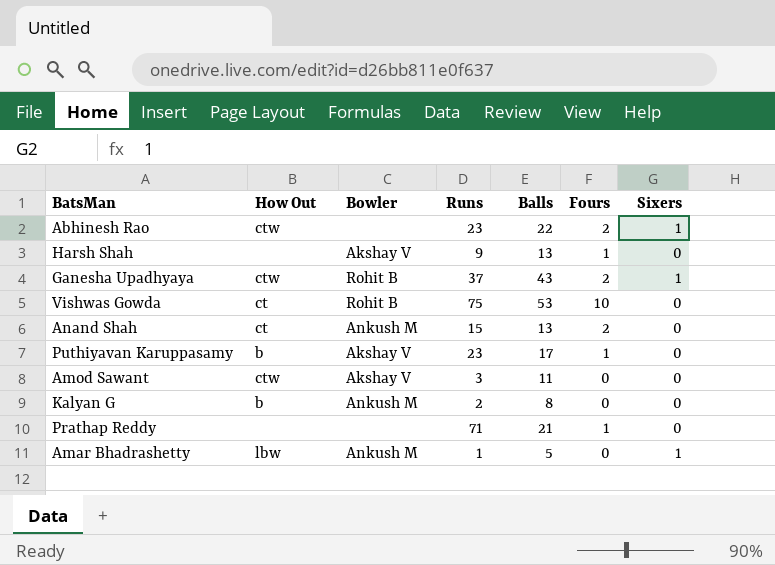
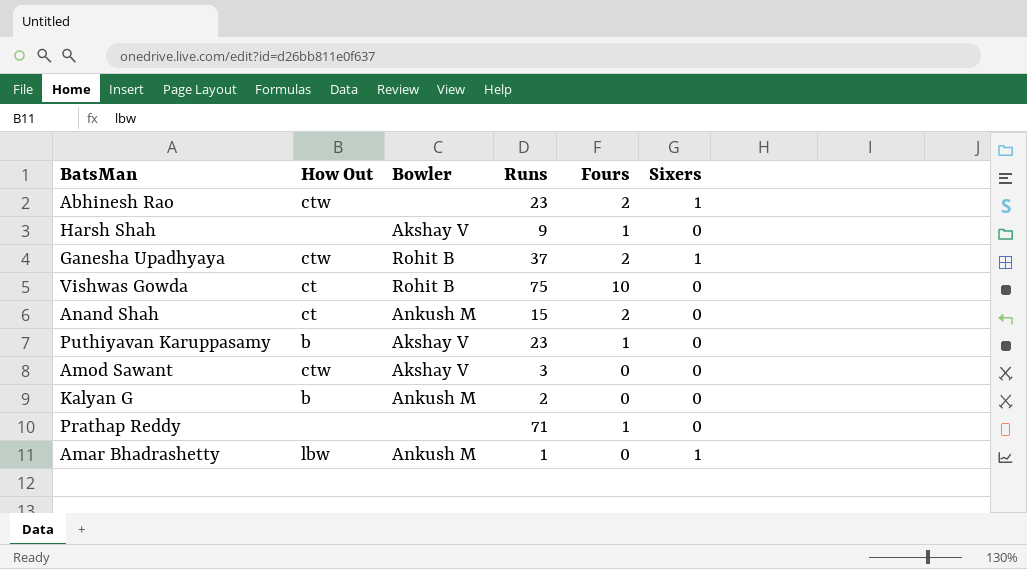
column Balls | position: 5 -> none

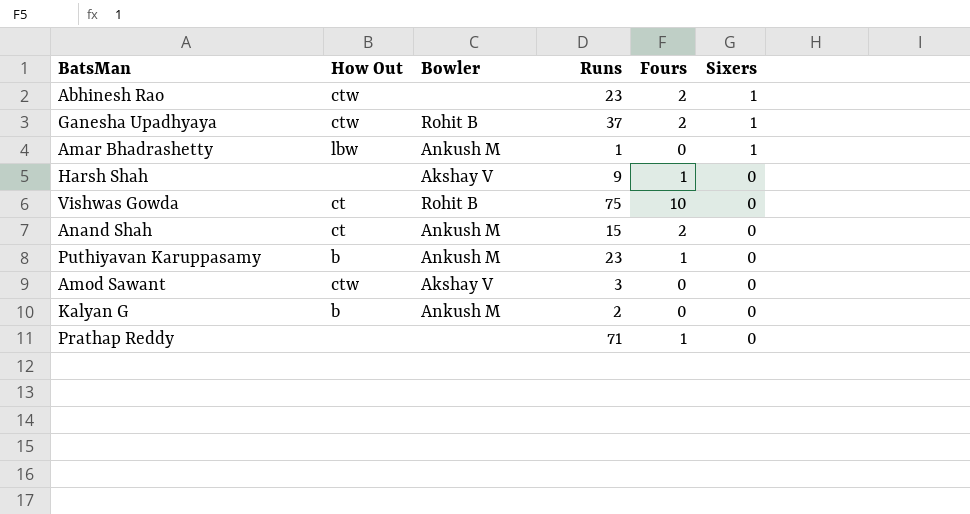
row order: none -> Sixers descending
Puthiyavan Karuppasamy | Bowler: Akshay V -> Ankush M

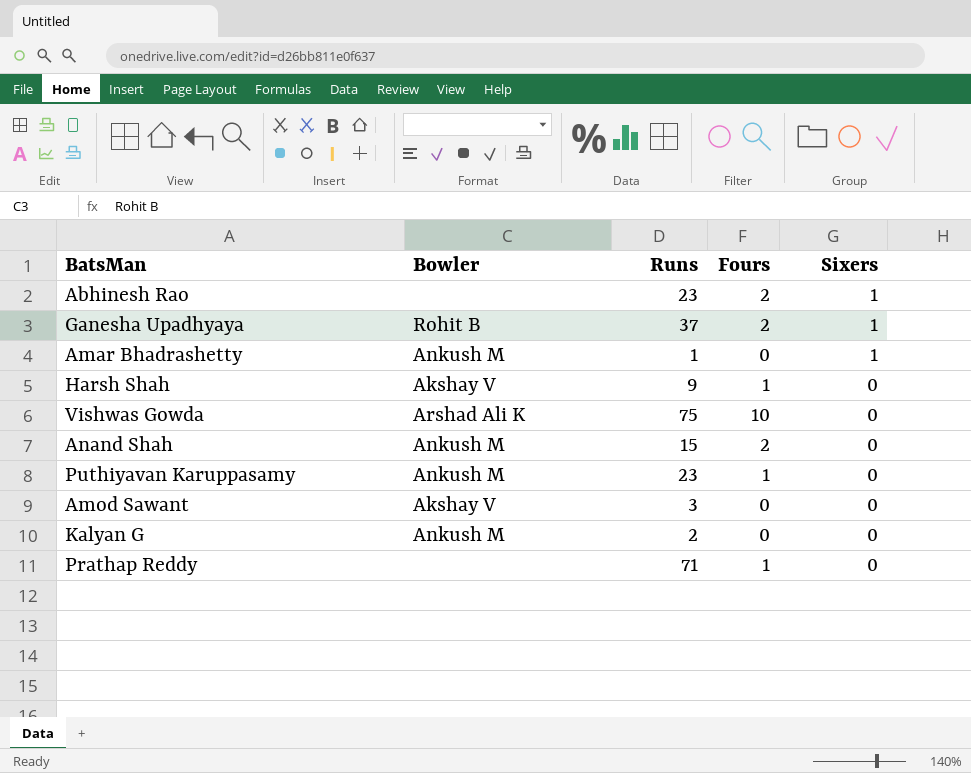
column How Out | position: 2 -> none
Vishwas Gowda | Bowler: Rohit B -> Arshad Ali K

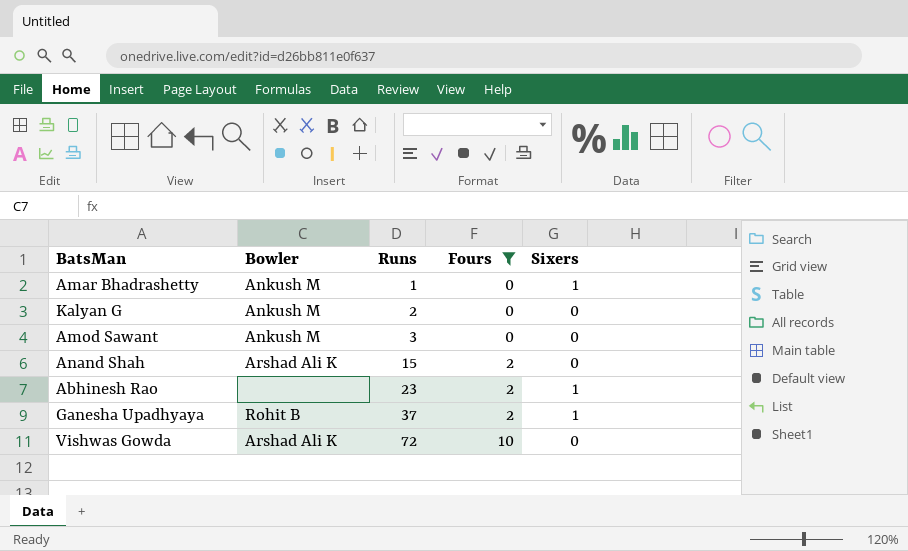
filter: none -> Fours != 1
row order: Sixers descending -> Runs ascending
Amod Sawant | Bowler: Akshay V -> Ankush M
Anand Shah | Bowler: Ankush M -> Arshad Ali K
Vishwas Gowda | Runs: 75 -> 72

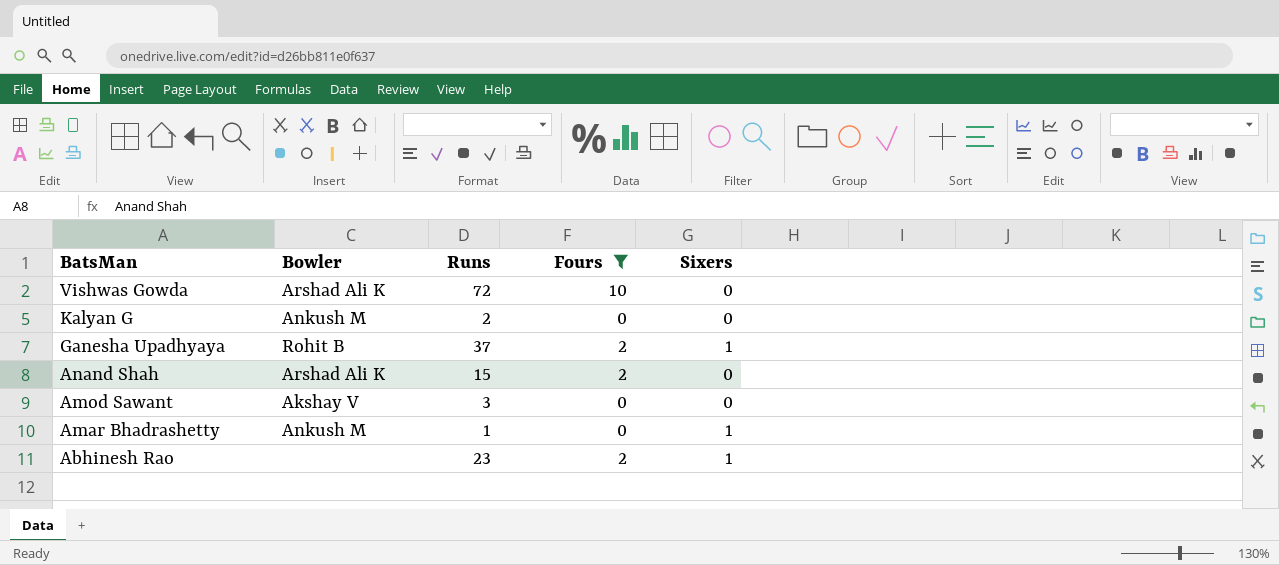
row order: Runs ascending -> BatsMan descending
Amod Sawant | Bowler: Ankush M -> Akshay V

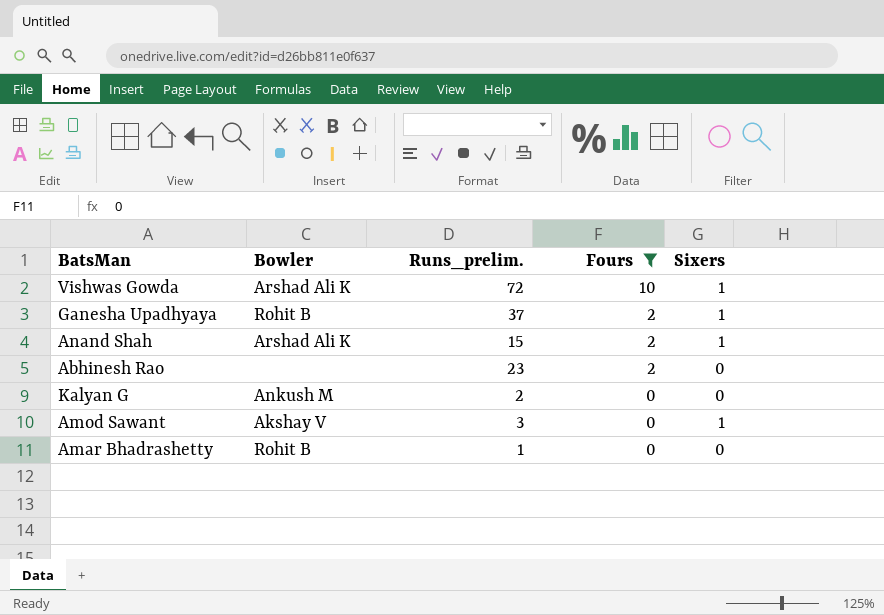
row order: BatsMan descending -> Fours descending
column name: Runs -> Runs_prelim.
Vishwas Gowda | Sixers: 0 -> 1
Anand Shah | Sixers: 0 -> 1
Abhinesh Rao | Sixers: 1 -> 0
Amod Sawant | Sixers: 0 -> 1
Amar Bhadrashetty | Bowler: Ankush M -> Rohit B
Amar Bhadrashetty | Sixers: 1 -> 0

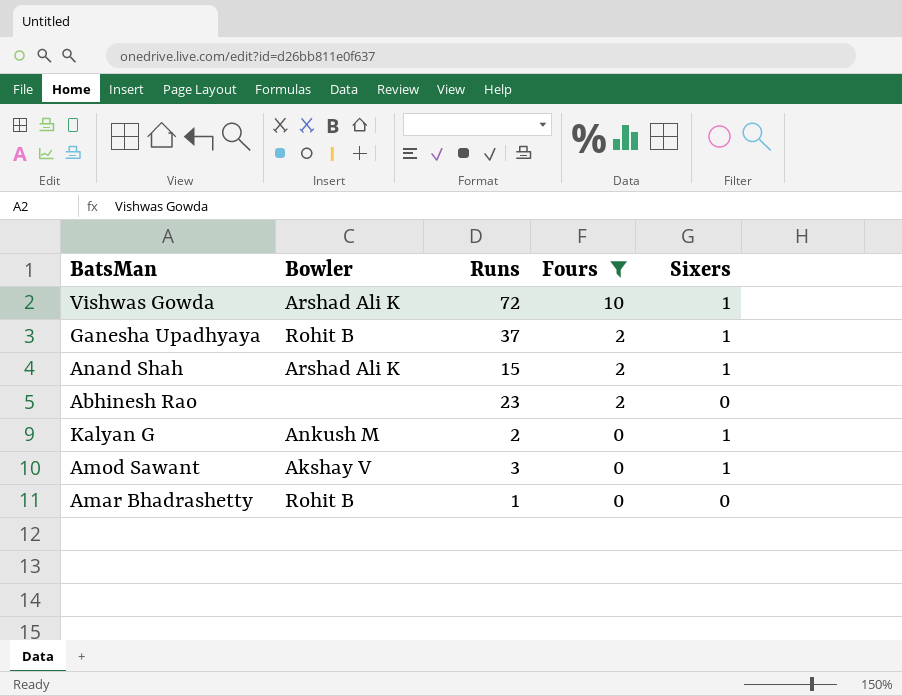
column name: Runs_prelim. -> Runs
Kalyan G | Sixers: 0 -> 1

